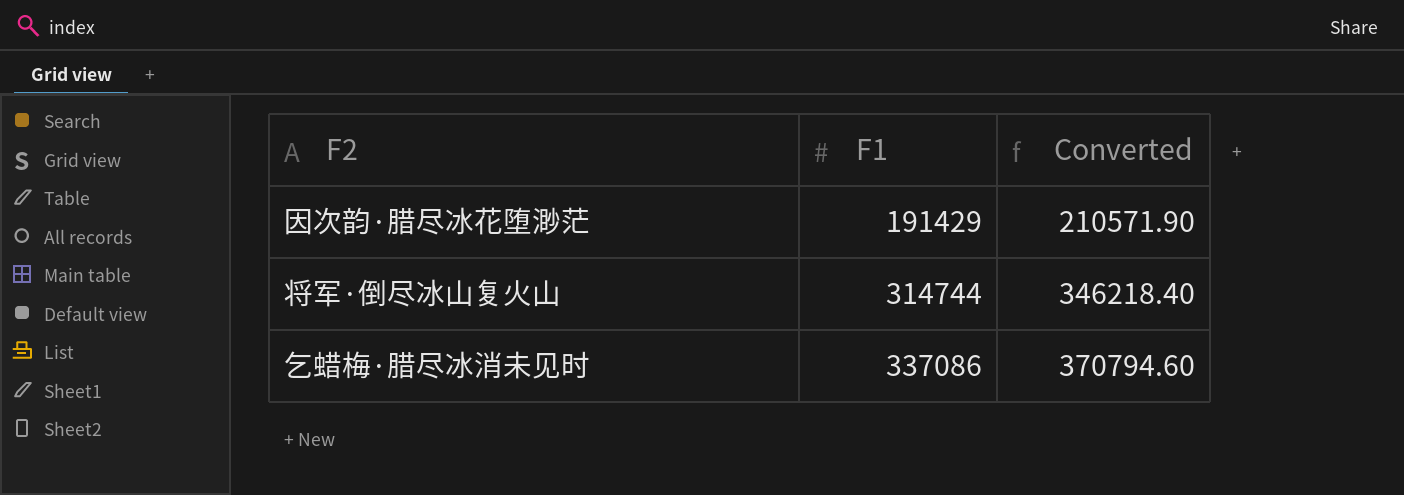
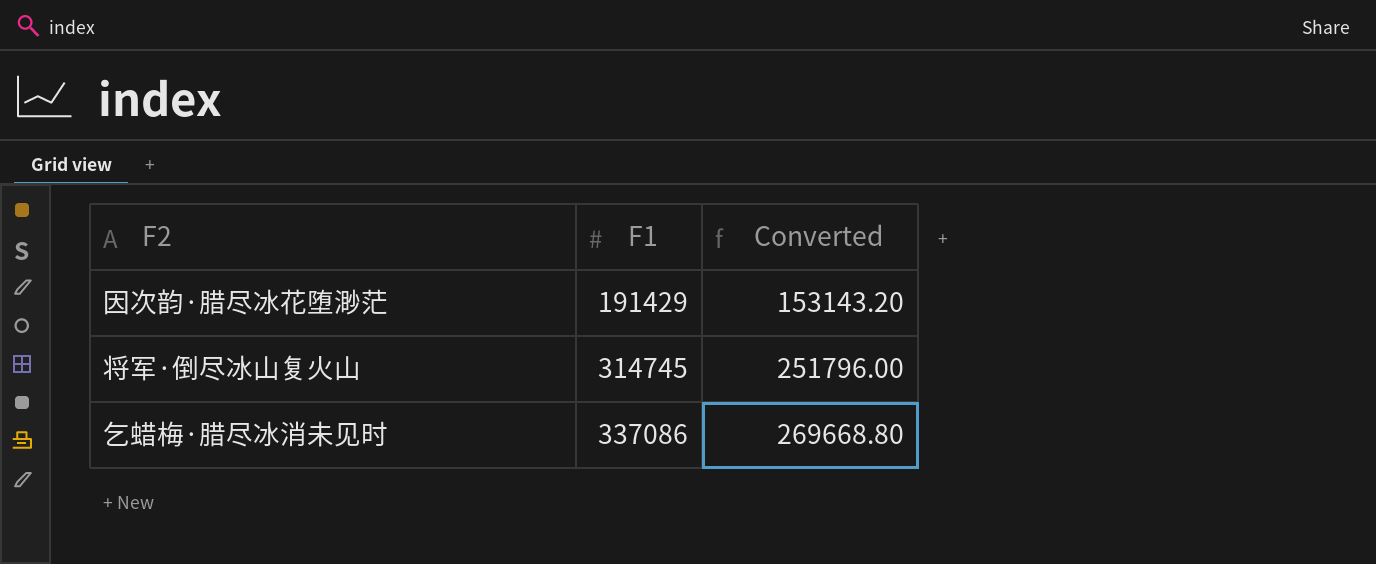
column Converted | formula: [F1] * 1.1 -> [F1] * 0.8
将军·倒尽冰山复火山 | F1: 314744 -> 314745

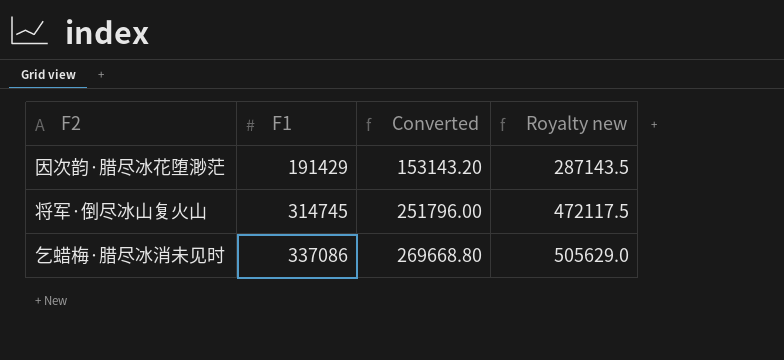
column Royalty new | formula: none -> [F1] * 1.5

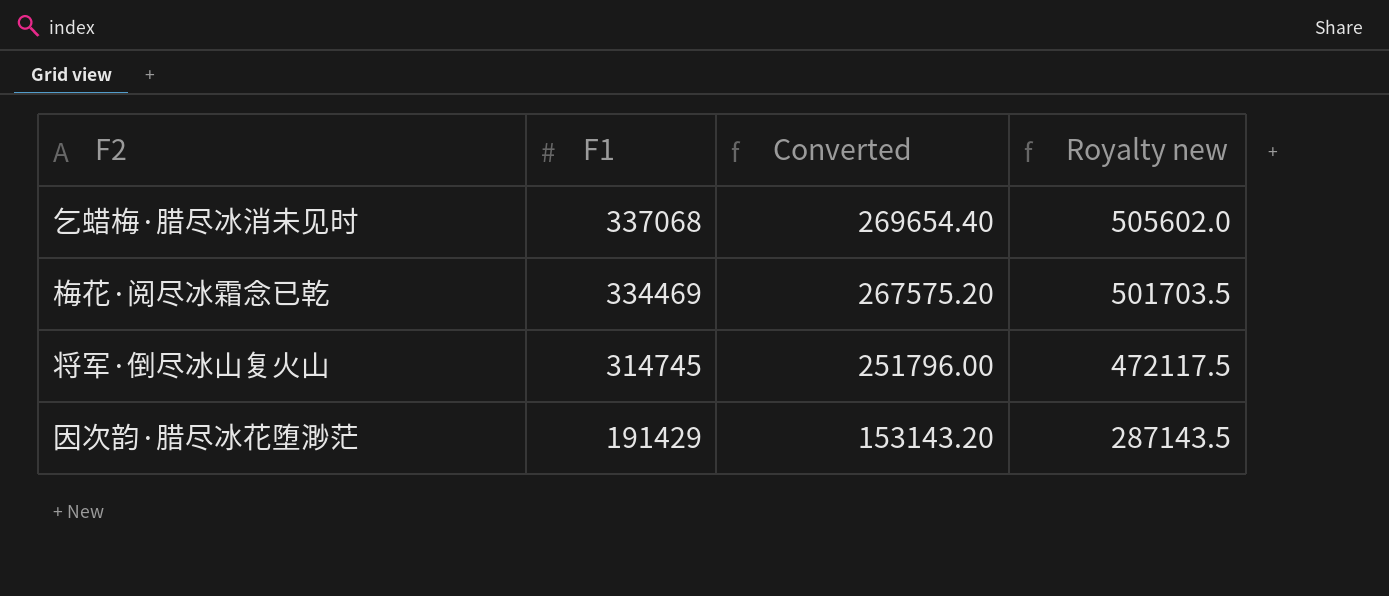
row order: F1 ascending -> F1 descending
乞蜡梅·腊尽冰消未见时 | F1: 337086 -> 337068
乞蜡梅·腊尽冰消未见时 | Converted: 269668.80 -> 269654.40
乞蜡梅·腊尽冰消未见时 | Royalty new: 505629.0 -> 505602.0
row 梅花·阅尽冰霜念已乾: none -> 334469 | 267575.20 | 501703.5

